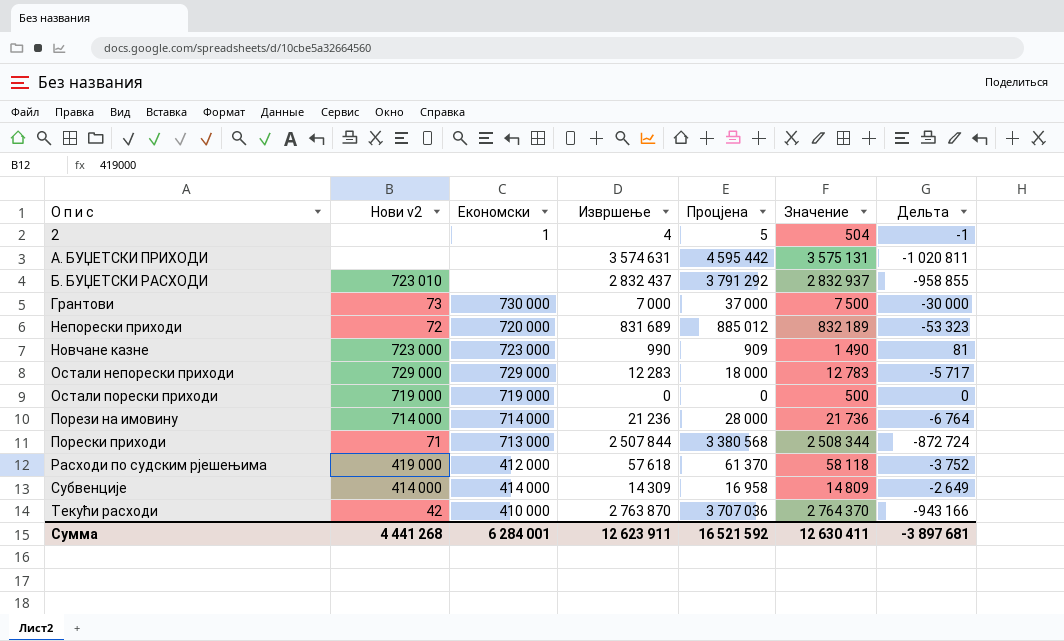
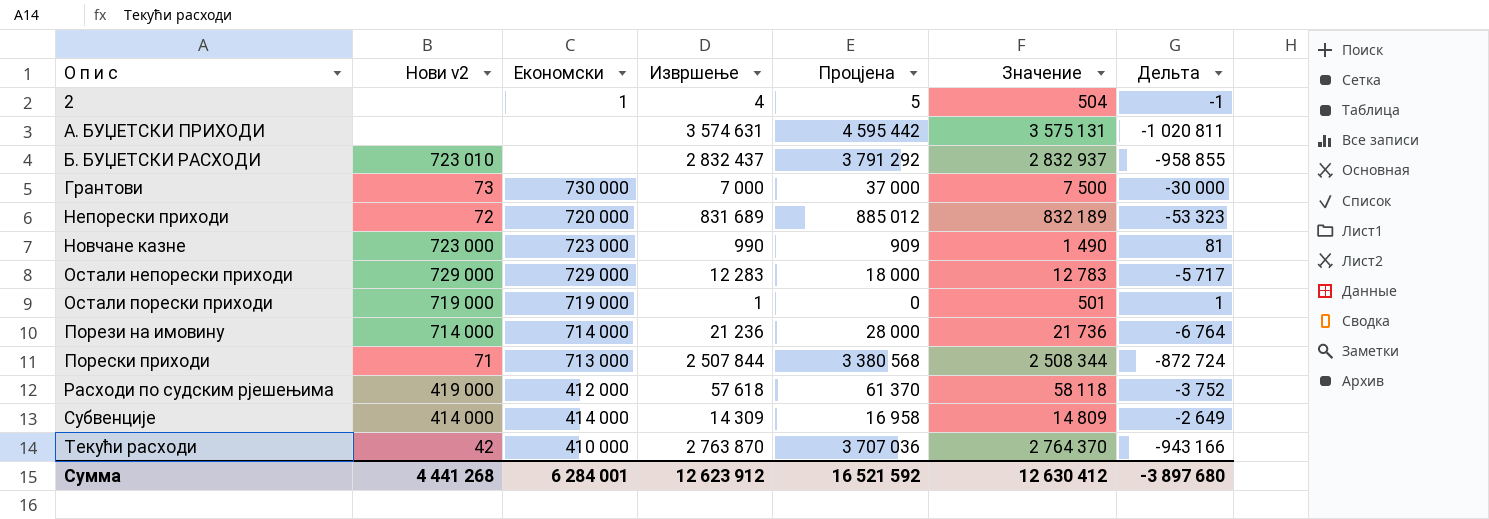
Остали порески приходи | Извршење: 0 -> 1
Остали порески приходи | Значение: 500 -> 501
Остали порески приходи | Дельта: 0 -> 1
Сумма | Извршење: 12 623 911 -> 12 623 912
Сумма | Значение: 12 630 411 -> 12 630 412
Сумма | Дельта: -3 897 681 -> -3 897 680

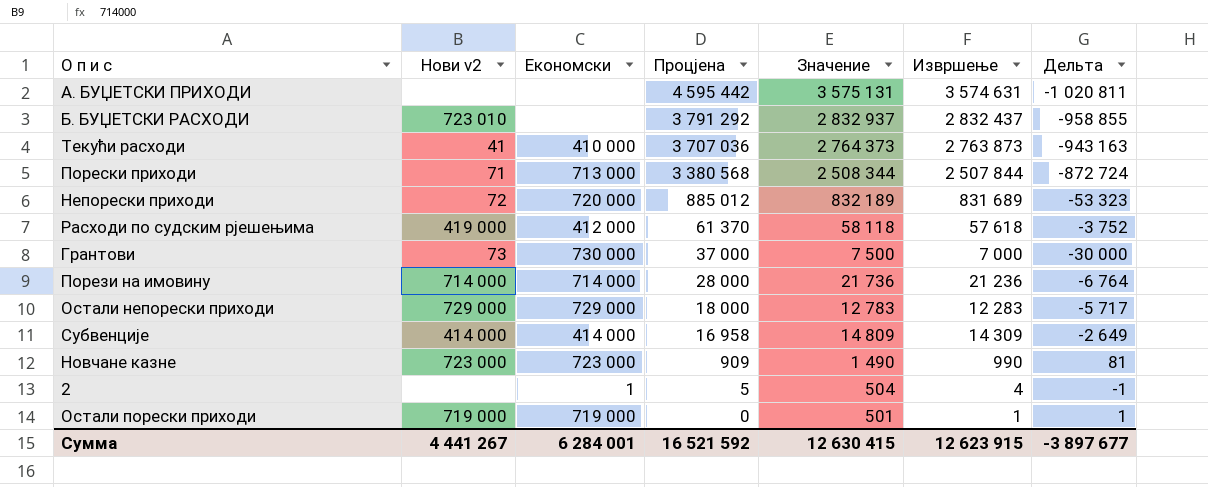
row order: О п и с ascending -> Процјена descending
column Извршење | position: 4 -> 6
Текући расходи | Нови v2: 42 -> 41
Текући расходи | Значение: 2 764 370 -> 2 764 373
Текући расходи | Извршење: 2 763 870 -> 2 763 873
Текући расходи | Дельта: -943 166 -> -943 163
Сумма | Нови v2: 4 441 268 -> 4 441 267
Сумма | Значение: 12 630 412 -> 12 630 415
Сумма | Извршење: 12 623 912 -> 12 623 915
Сумма | Дельта: -3 897 680 -> -3 897 677

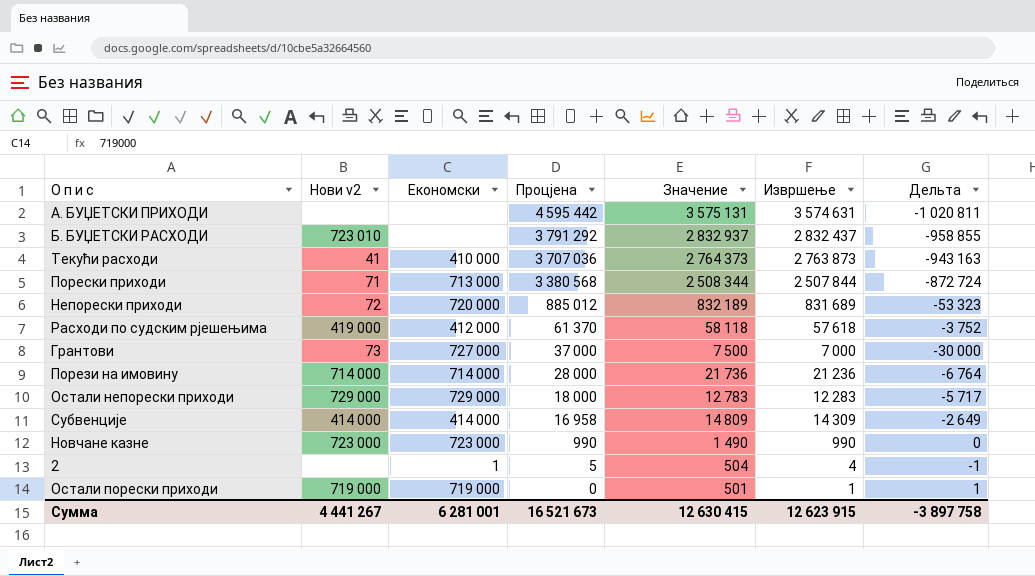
Грантови | Економски: 730 000 -> 727 000
Новчане казне | Процјена: 909 -> 990
Новчане казне | Дельта: 81 -> 0
Сумма | Економски: 6 284 001 -> 6 281 001
Сумма | Процјена: 16 521 592 -> 16 521 673
Сумма | Дельта: -3 897 677 -> -3 897 758

